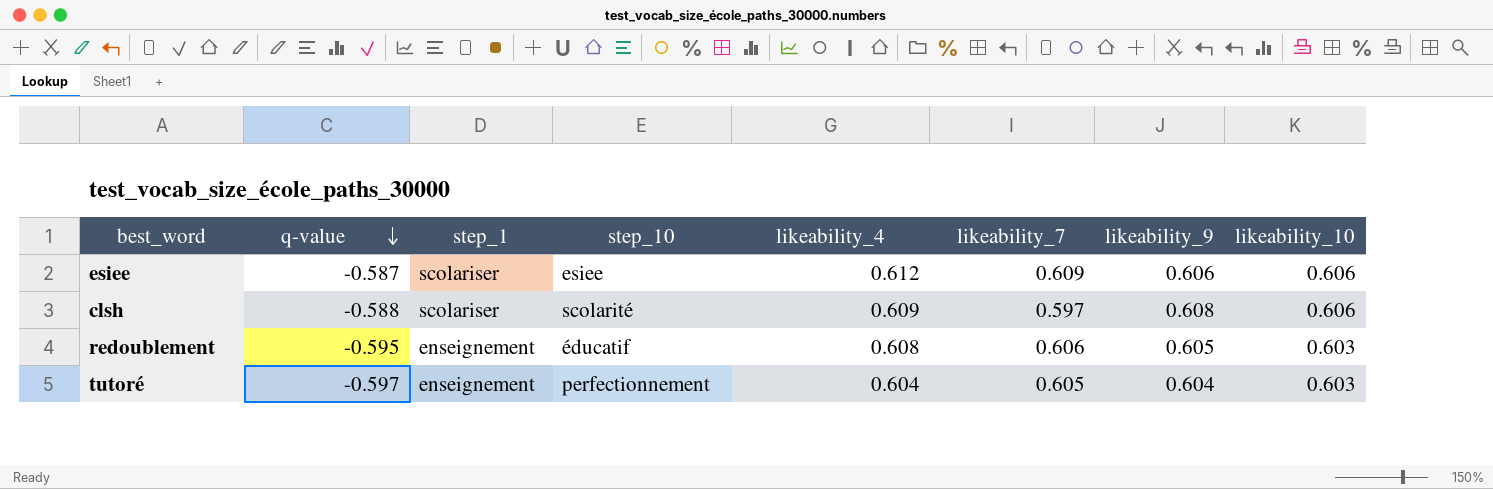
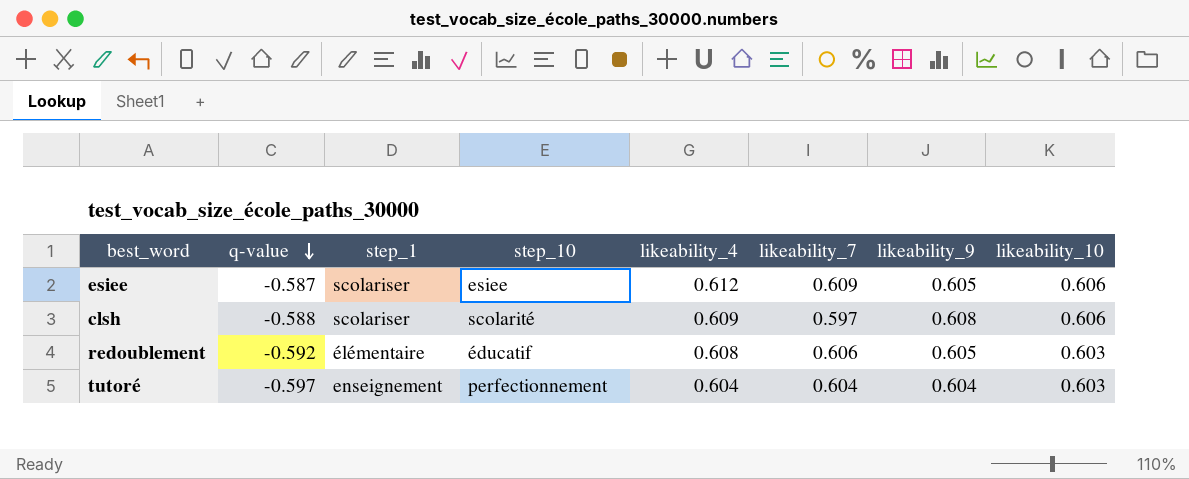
esiee | likeability_9: 0.606 -> 0.605
redoublement | q-value: -0.595 -> -0.592
redoublement | step_1: enseignement -> élémentaire
tutoré | likeability_7: 0.605 -> 0.604

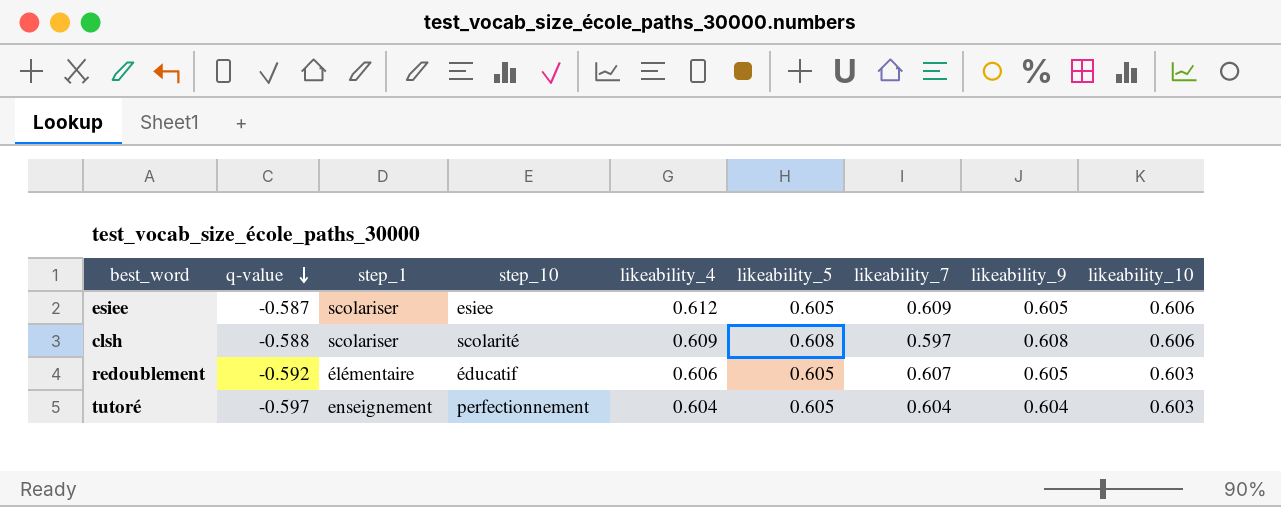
column likeability_5 | position: none -> 6
redoublement | likeability_4: 0.608 -> 0.606
redoublement | likeability_7: 0.606 -> 0.607

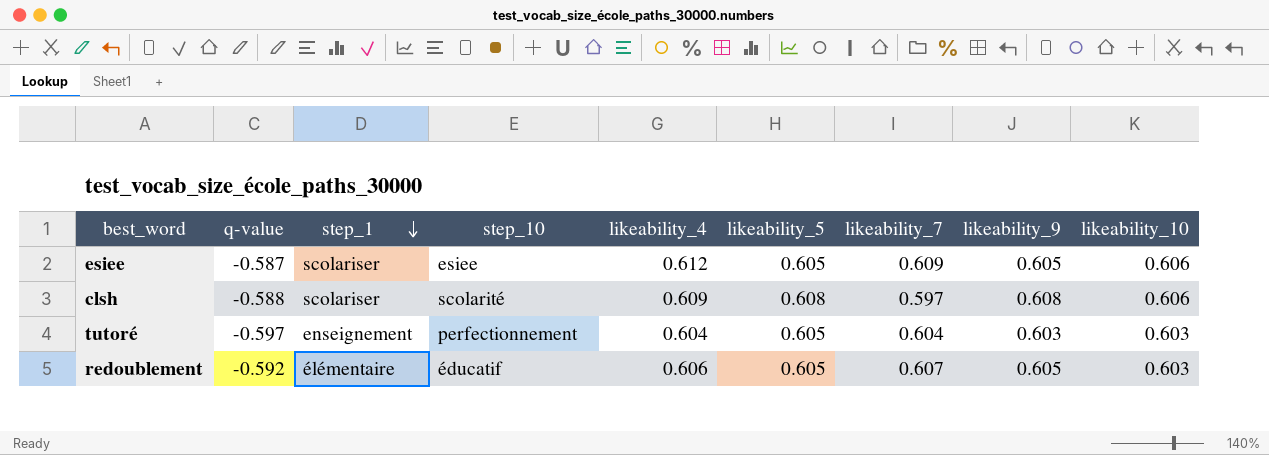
row order: q-value descending -> step_1 descending
tutoré | likeability_9: 0.604 -> 0.603

